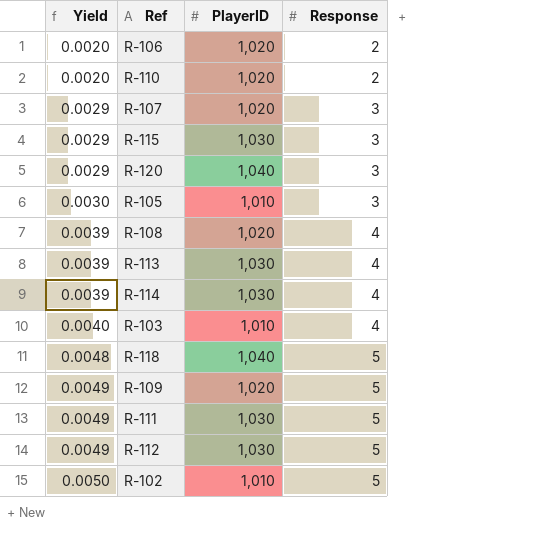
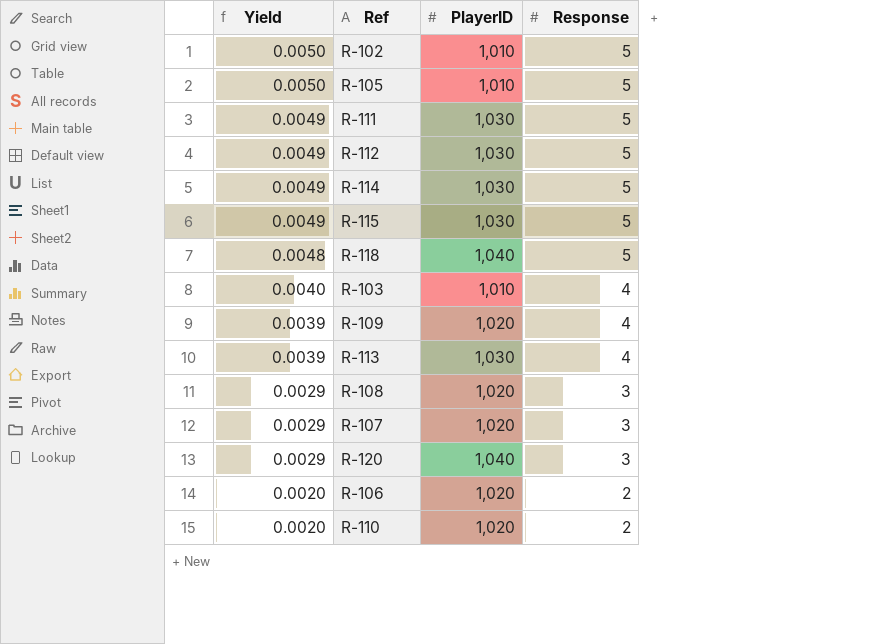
row order: Yield ascending -> Yield descending
R-105 | Yield: 0.0030 -> 0.0050
R-105 | Response: 3 -> 5
R-114 | Yield: 0.0039 -> 0.0049
R-114 | Response: 4 -> 5
R-115 | Yield: 0.0029 -> 0.0049
R-115 | Response: 3 -> 5
R-109 | Yield: 0.0049 -> 0.0039
R-109 | Response: 5 -> 4
R-108 | Yield: 0.0039 -> 0.0029
R-108 | Response: 4 -> 3

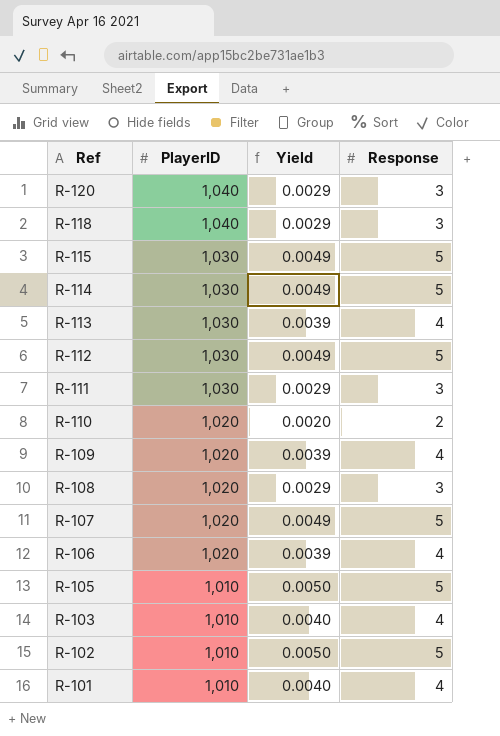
row order: Yield descending -> Ref descending
column Yield | position: 1 -> 3
R-118 | Yield: 0.0048 -> 0.0029
R-118 | Response: 5 -> 3
R-111 | Yield: 0.0049 -> 0.0029
R-111 | Response: 5 -> 3
R-107 | Yield: 0.0029 -> 0.0049
R-107 | Response: 3 -> 5
R-106 | Yield: 0.0020 -> 0.0039
R-106 | Response: 2 -> 4
row R-101: none -> 1,010 | 0.0040 | 4

